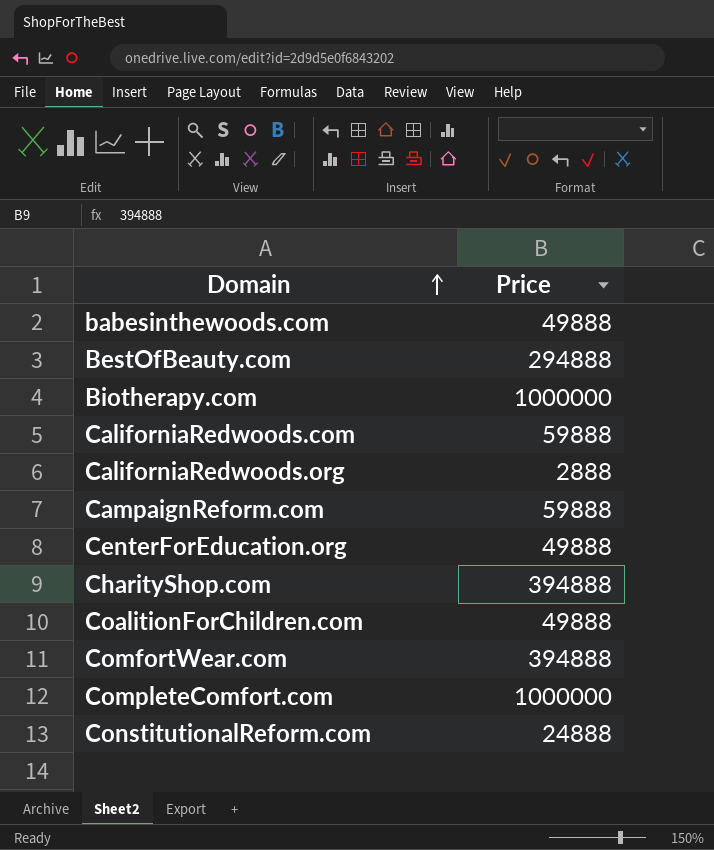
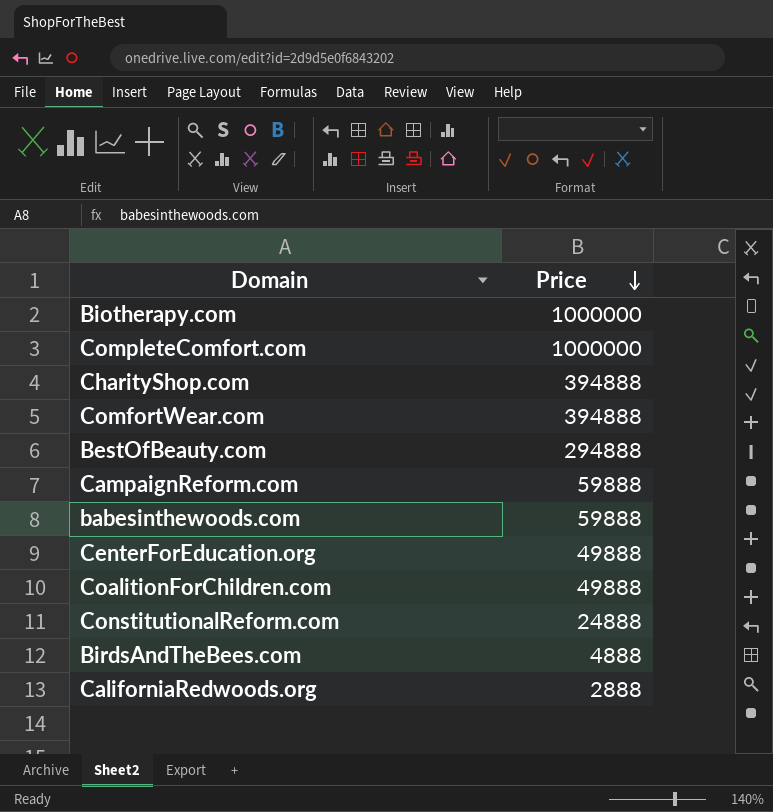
row order: Domain ascending -> Price descending
row CaliforniaRedwoods.com: 59888 -> none
babesinthewoods.com | Price: 49888 -> 59888
row BirdsAndTheBees.com: none -> 4888

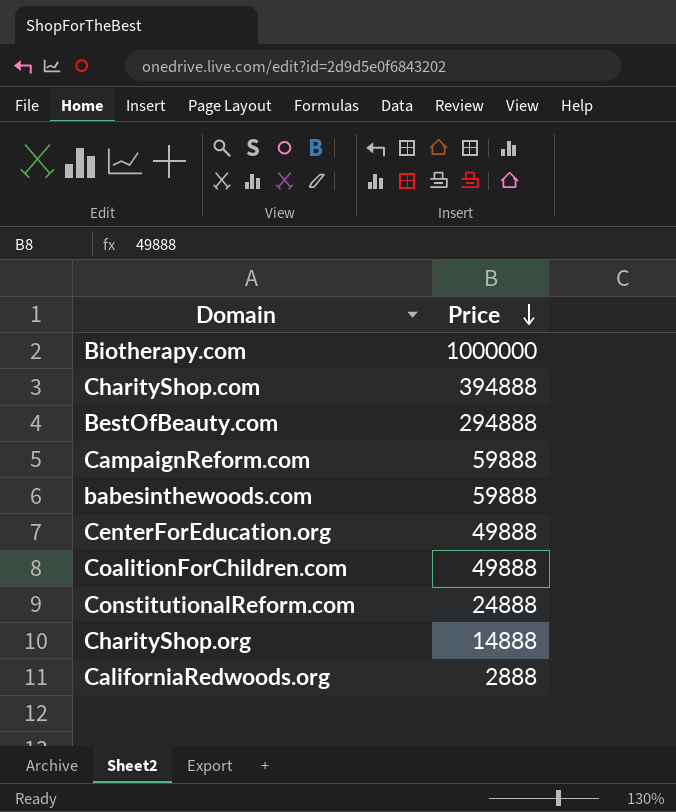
row CompleteComfort.com: 1000000 -> none
row ComfortWear.com: 394888 -> none
row BirdsAndTheBees.com: 4888 -> none
row CharityShop.org: none -> 14888

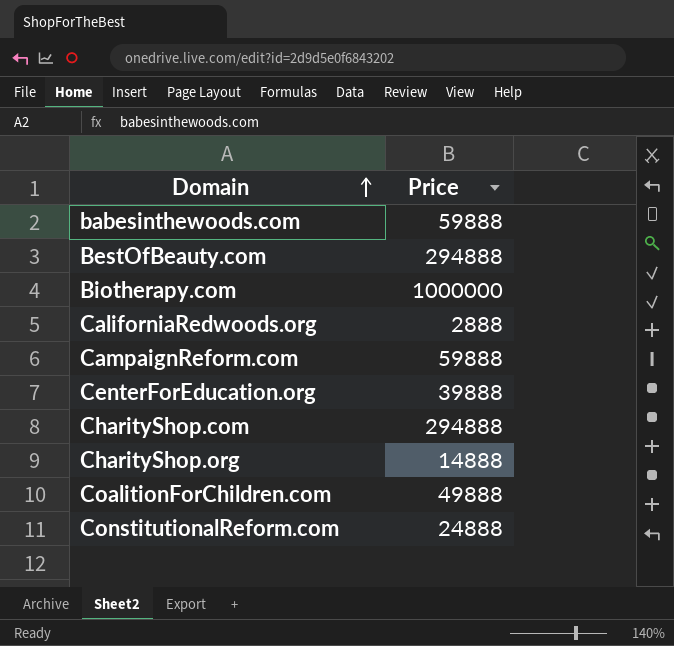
row order: Price descending -> Domain ascending
CenterForEducation.org | Price: 49888 -> 39888
CharityShop.com | Price: 394888 -> 294888

